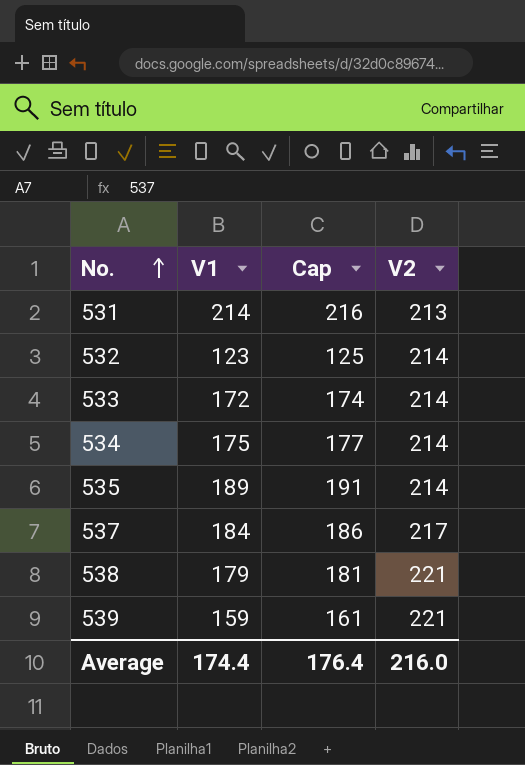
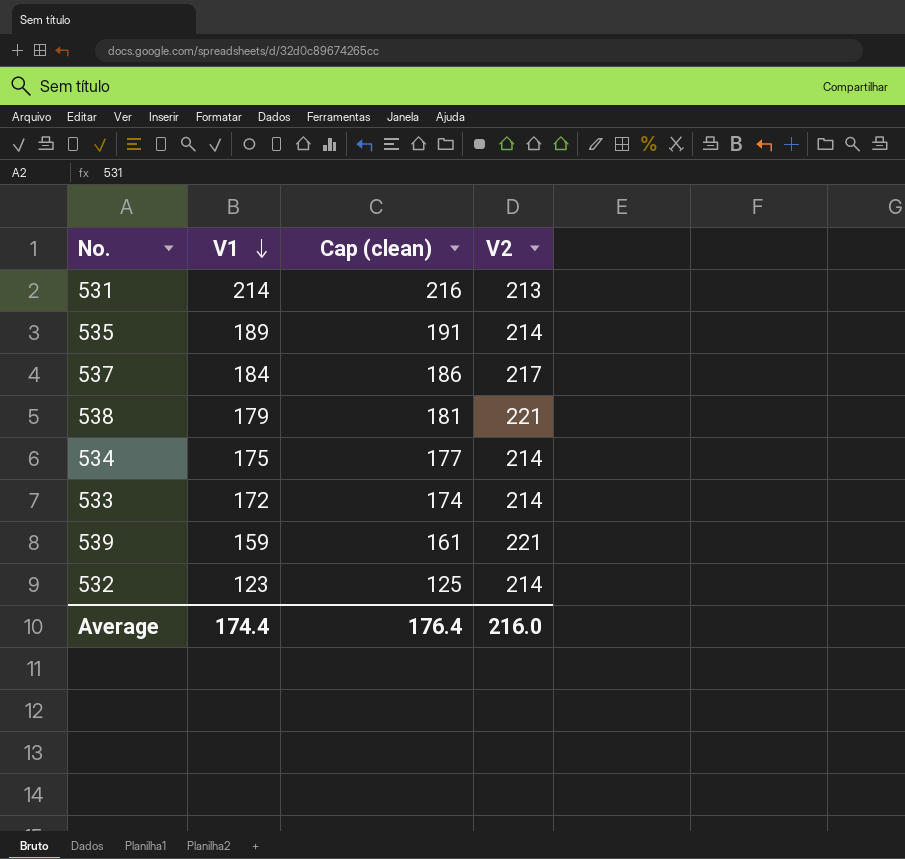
row order: No. ascending -> V1 descending
column name: Cap -> Cap (clean)

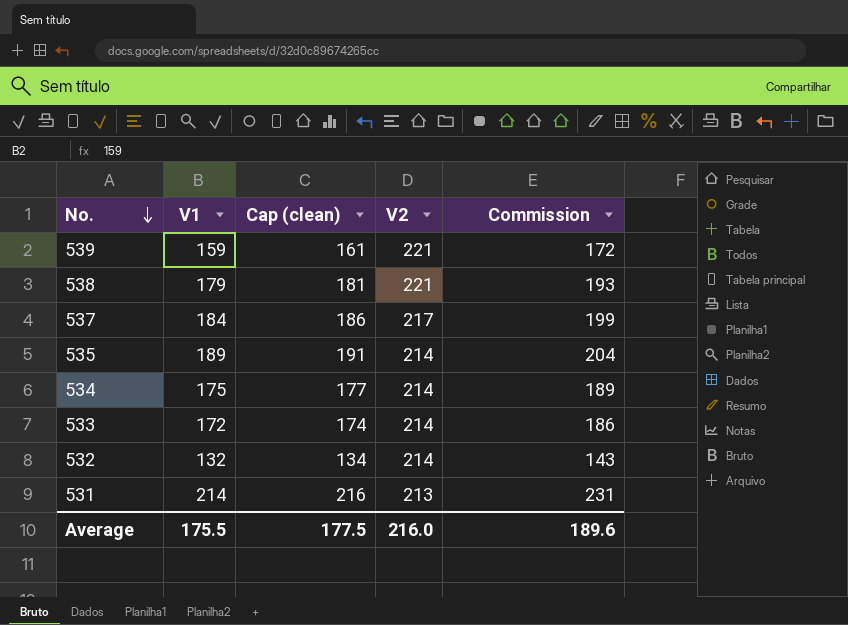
row order: V1 descending -> No. descending
column Commission | formula: none -> [V1] * 1.08
532 | V1: 123 -> 132
532 | Cap (clean): 125 -> 134
Average | V1: 174.4 -> 175.5
Average | Cap (clean): 176.4 -> 177.5

